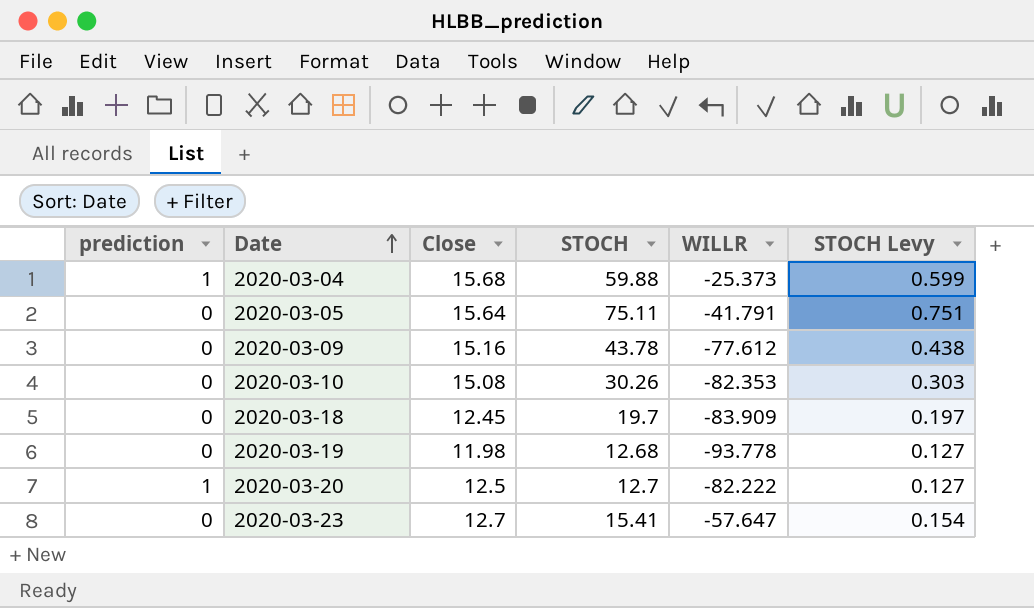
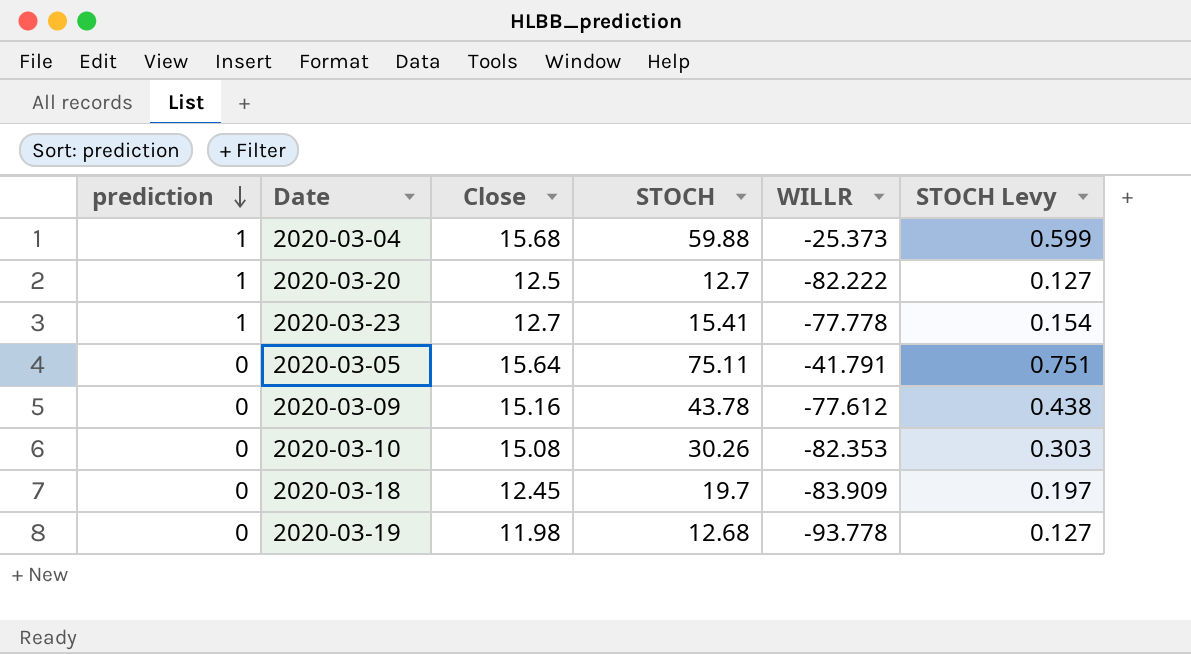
row order: Date ascending -> prediction descending
2020-03-23 | prediction: 0 -> 1
2020-03-23 | WILLR: -57.647 -> -77.778

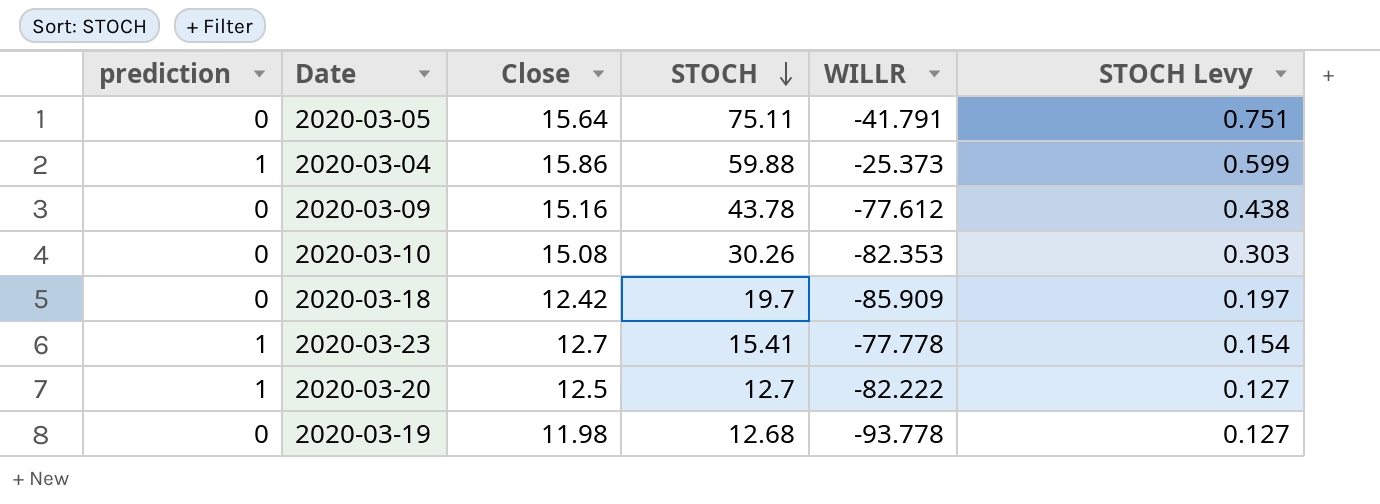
row order: prediction descending -> STOCH descending
2020-03-04 | Close: 15.68 -> 15.86
2020-03-18 | Close: 12.45 -> 12.42
2020-03-18 | WILLR: -83.909 -> -85.909

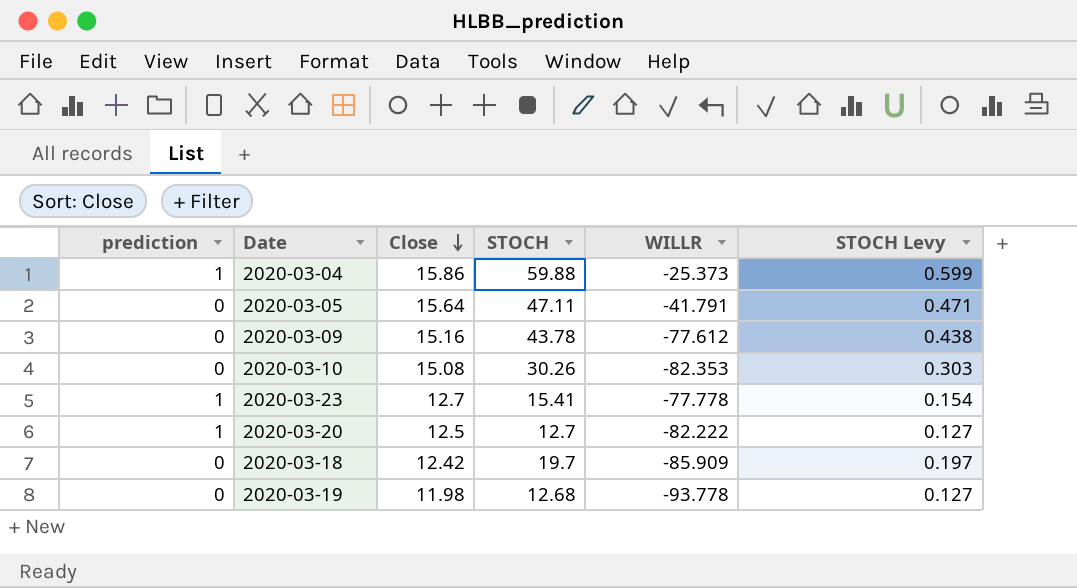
row order: STOCH descending -> Close descending
2020-03-05 | STOCH: 75.11 -> 47.11
2020-03-05 | STOCH Levy: 0.751 -> 0.471

